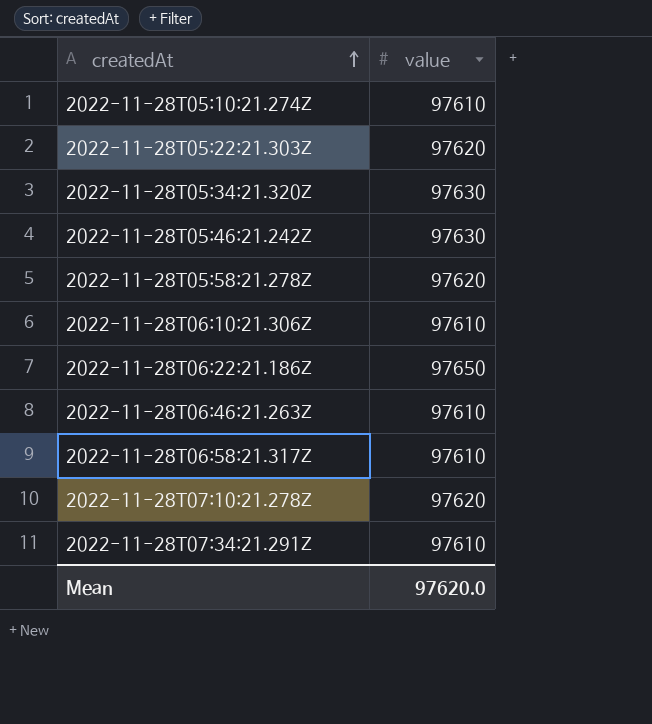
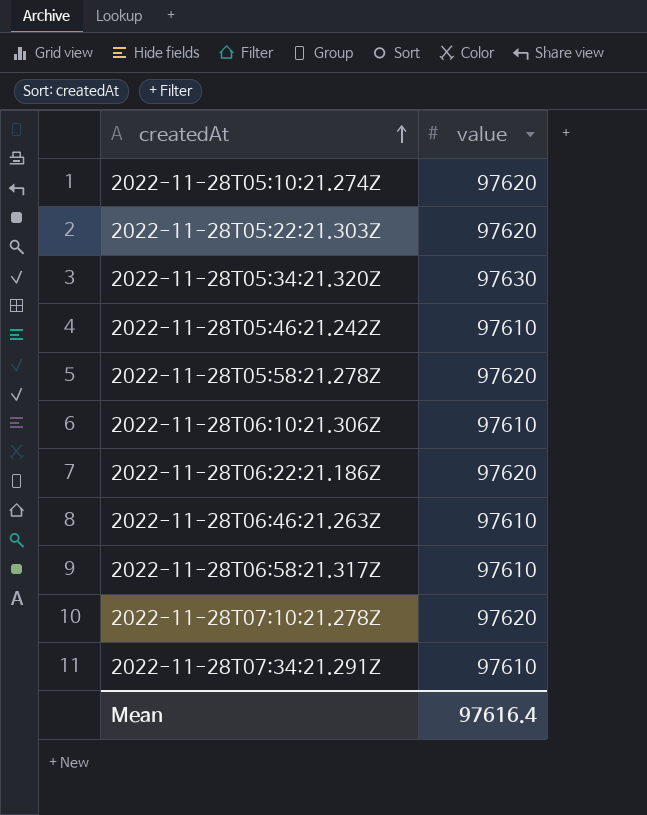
2022-11-28T05:10:21.274Z | value: 97610 -> 97620
2022-11-28T05:46:21.242Z | value: 97630 -> 97610
2022-11-28T06:22:21.186Z | value: 97650 -> 97620
Mean | value: 97620.0 -> 97616.4

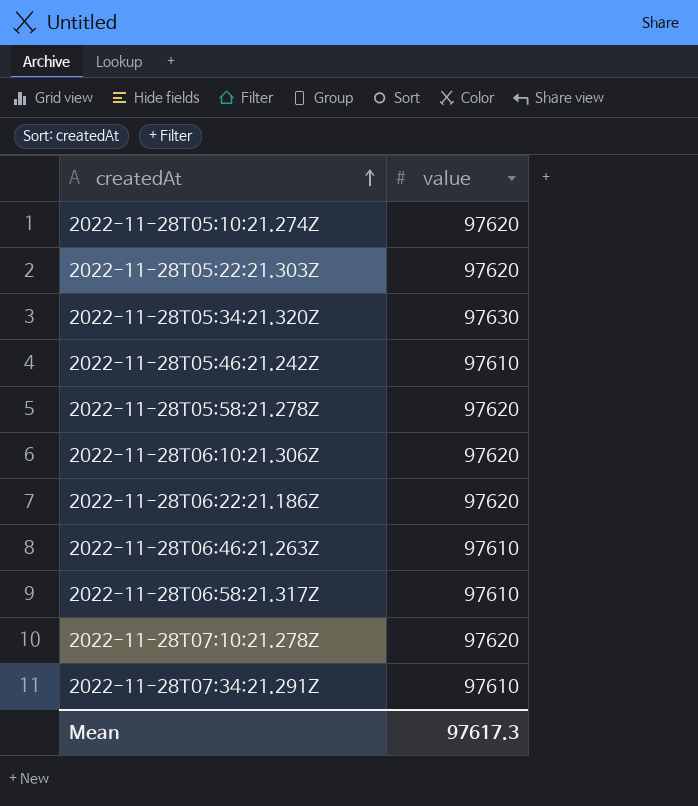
2022-11-28T06:10:21.306Z | value: 97610 -> 97620
Mean | value: 97616.4 -> 97617.3

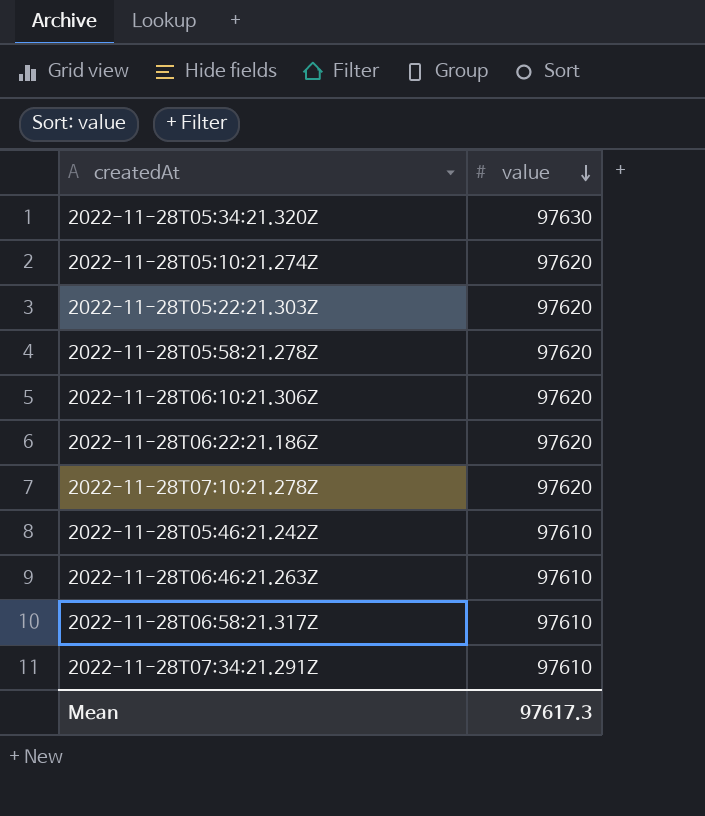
row order: createdAt ascending -> value descending

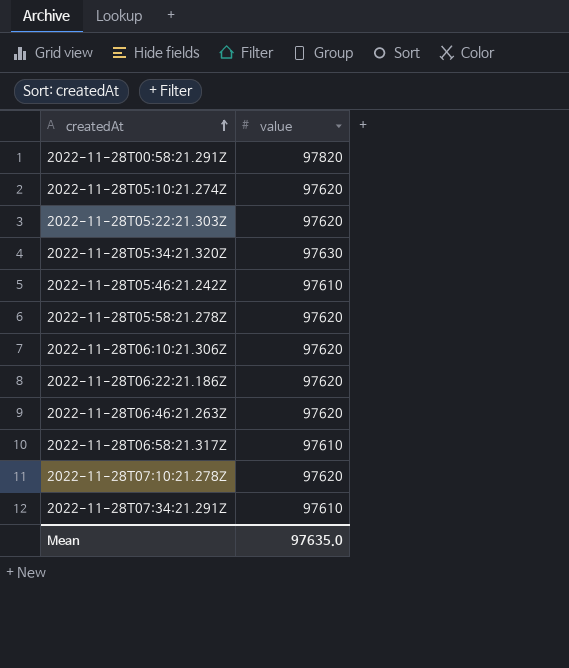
row order: value descending -> createdAt ascending
row 2022-11-28T00:58:21.291Z: none -> 97820
2022-11-28T06:46:21.263Z | value: 97610 -> 97620
Mean | value: 97617.3 -> 97635.0

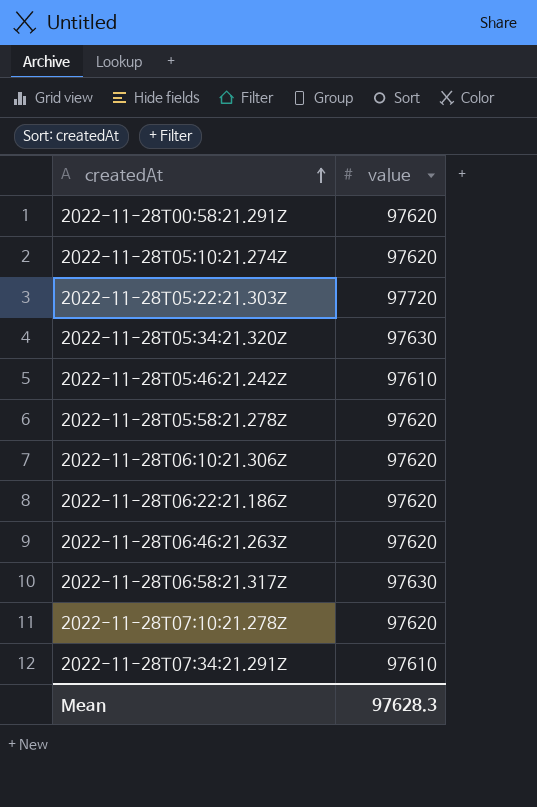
2022-11-28T00:58:21.291Z | value: 97820 -> 97620
2022-11-28T05:22:21.303Z | value: 97620 -> 97720
2022-11-28T06:58:21.317Z | value: 97610 -> 97630
Mean | value: 97635.0 -> 97628.3

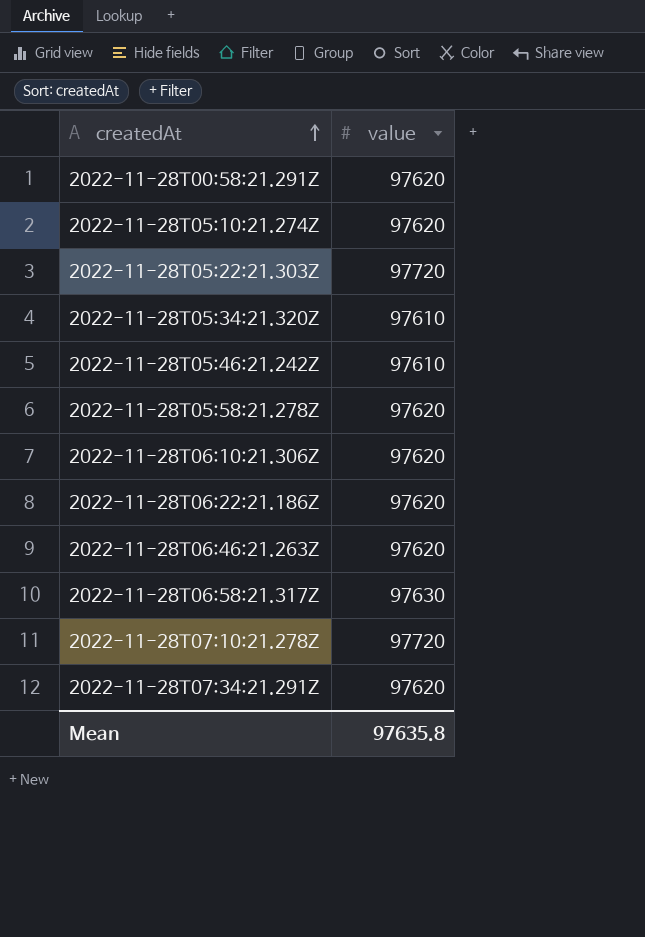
2022-11-28T05:34:21.320Z | value: 97630 -> 97610
2022-11-28T07:10:21.278Z | value: 97620 -> 97720
2022-11-28T07:34:21.291Z | value: 97610 -> 97620
Mean | value: 97628.3 -> 97635.8

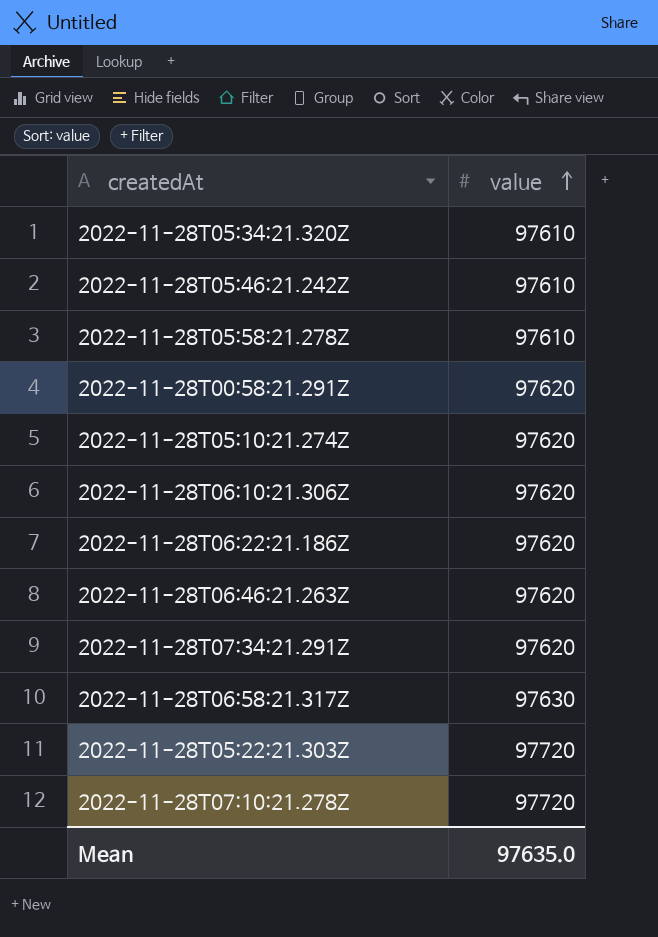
row order: createdAt ascending -> value ascending
2022-11-28T05:58:21.278Z | value: 97620 -> 97610
Mean | value: 97635.8 -> 97635.0

